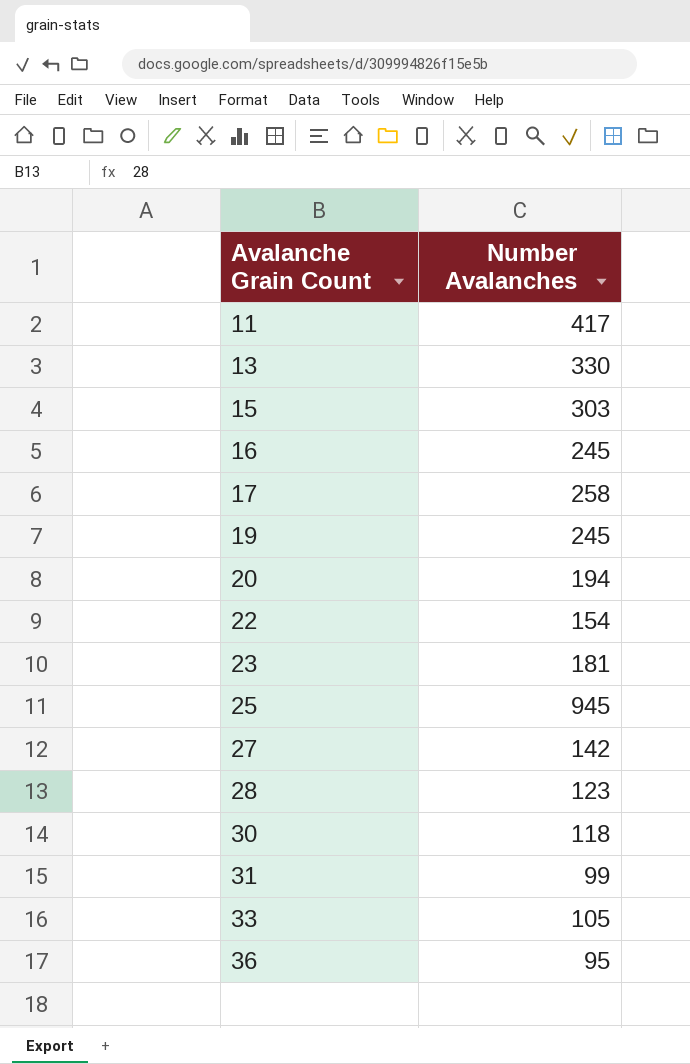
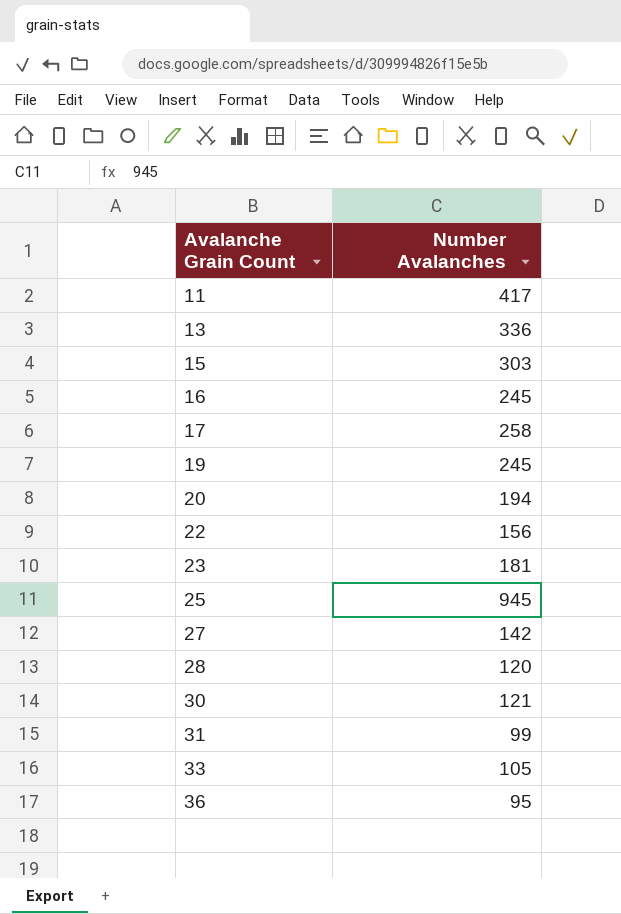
13 | Number Avalanches: 330 -> 336
22 | Number Avalanches: 154 -> 156
28 | Number Avalanches: 123 -> 120
30 | Number Avalanches: 118 -> 121

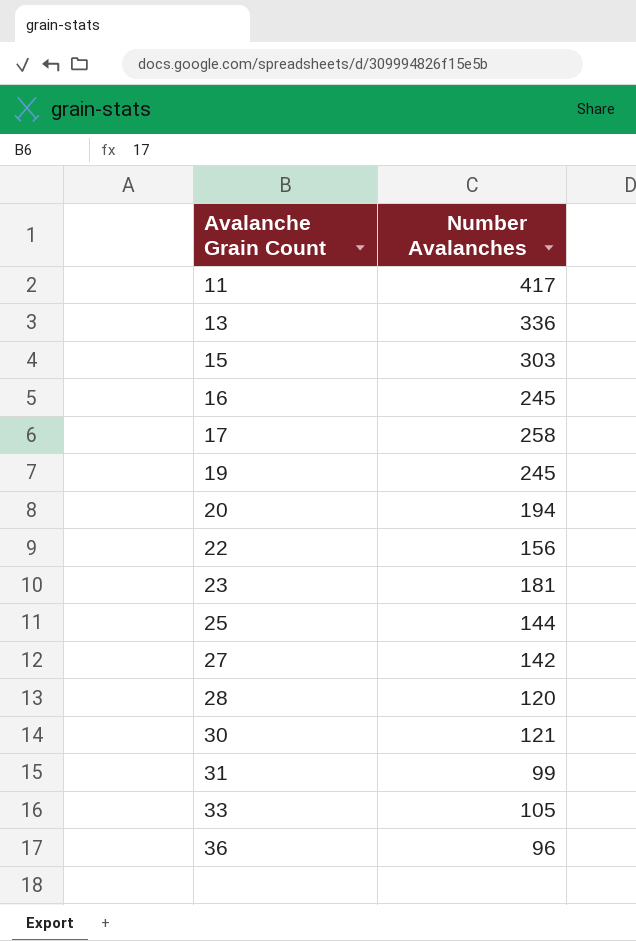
25 | Number Avalanches: 945 -> 144
36 | Number Avalanches: 95 -> 96

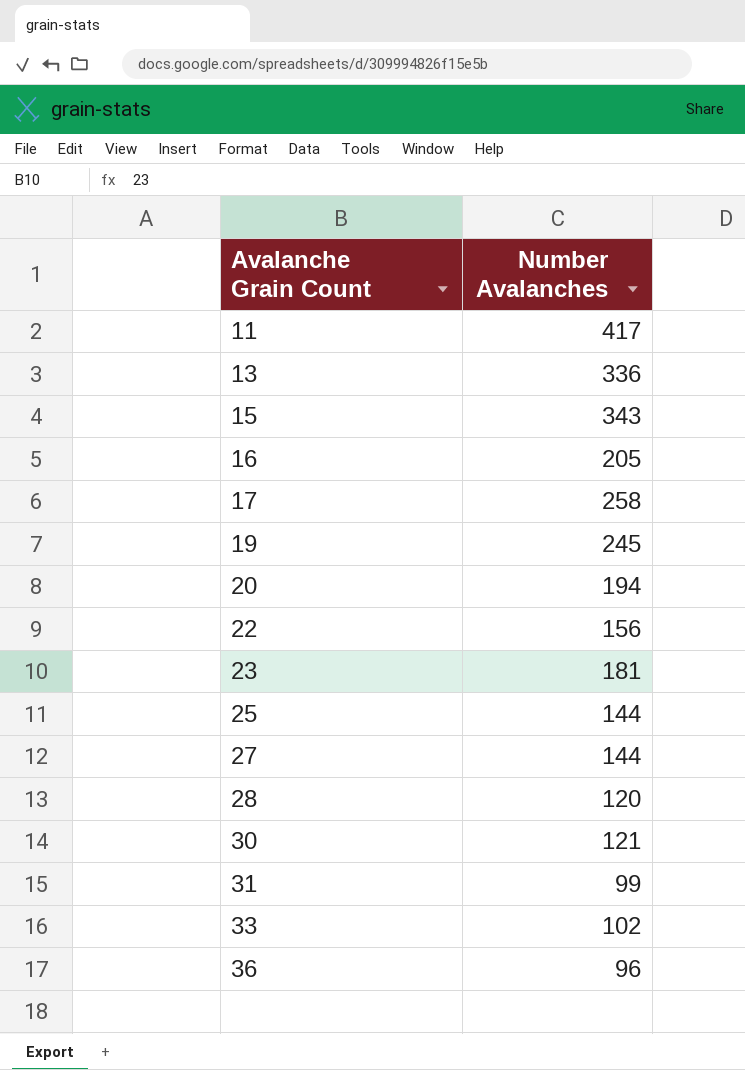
15 | Number Avalanches: 303 -> 343
16 | Number Avalanches: 245 -> 205
27 | Number Avalanches: 142 -> 144
33 | Number Avalanches: 105 -> 102

